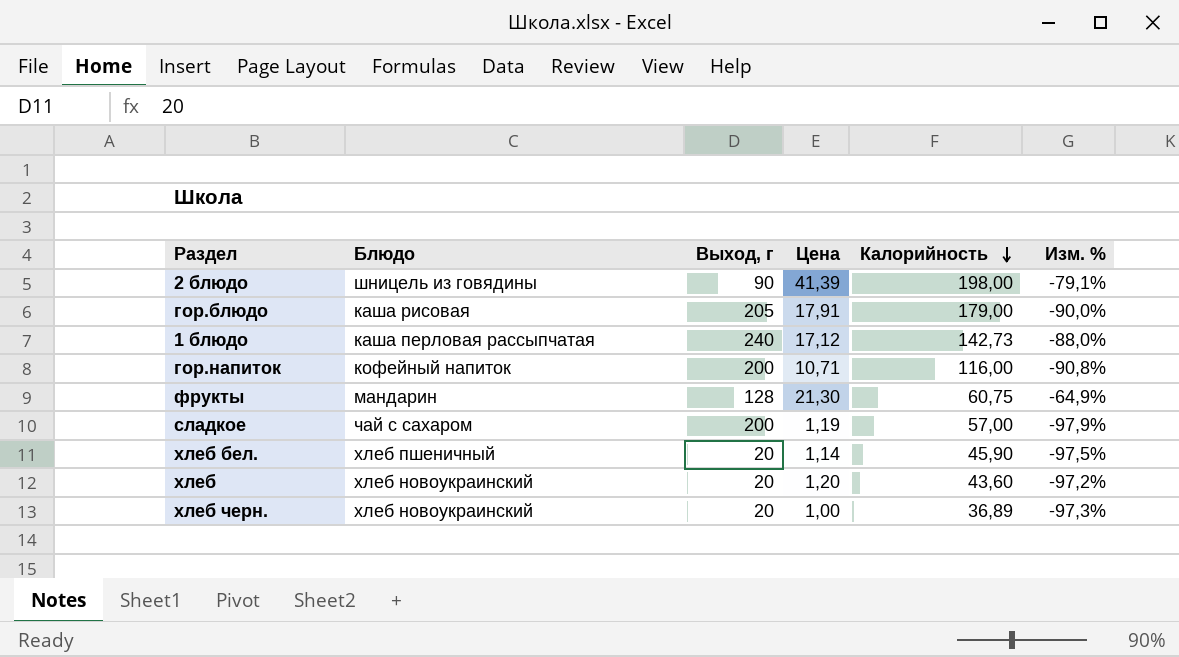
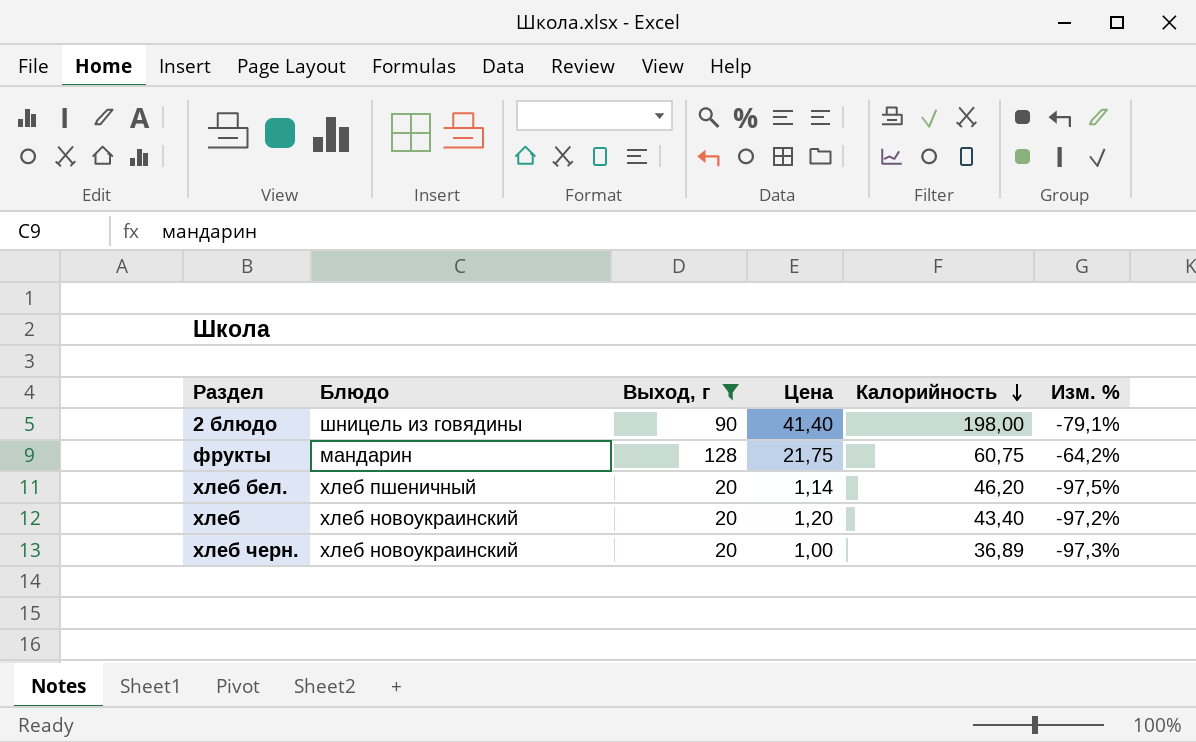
filter: none -> Выход, г <= 128
2 блюдо | Цена: 41,39 -> 41,40
фрукты | Цена: 21,30 -> 21,75
фрукты | Изм. %: -64,9% -> -64,2%
хлеб бел. | Калорийность: 45,90 -> 46,20
хлеб | Калорийность: 43,60 -> 43,40

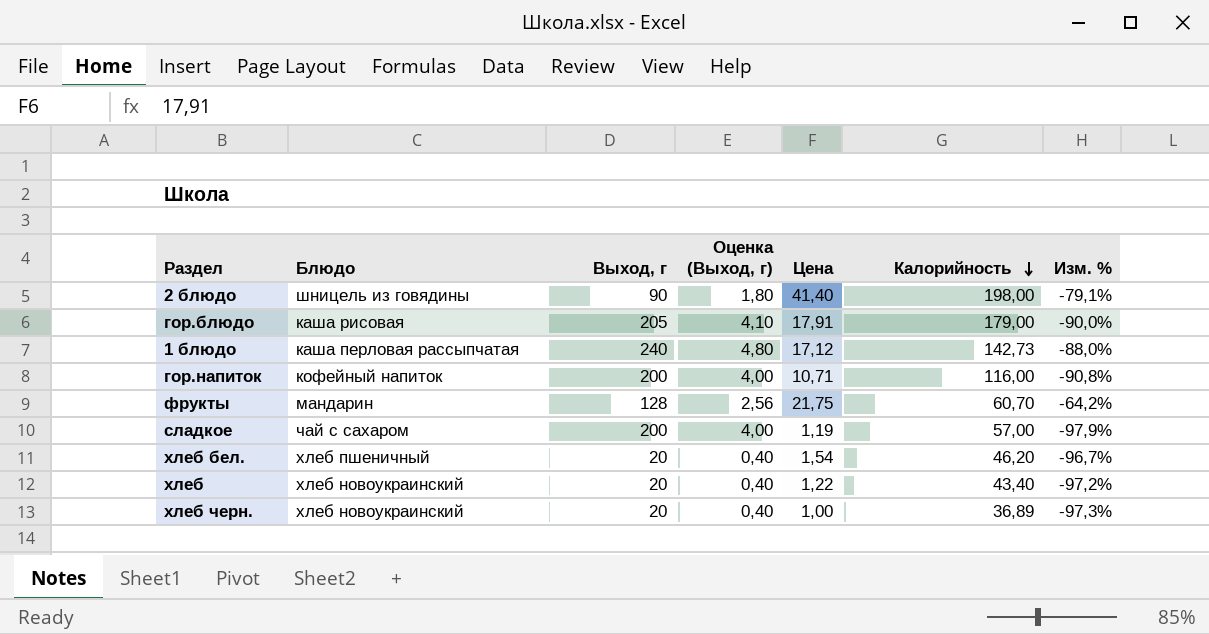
filter: Выход, г <= 128 -> none
column Оценка (Выход, г) | formula: none -> [Выход, г] * 0,02
фрукты | Калорийность: 60,75 -> 60,70
хлеб бел. | Цена: 1,14 -> 1,54
хлеб бел. | Изм. %: -97,5% -> -96,7%
хлеб | Цена: 1,20 -> 1,22

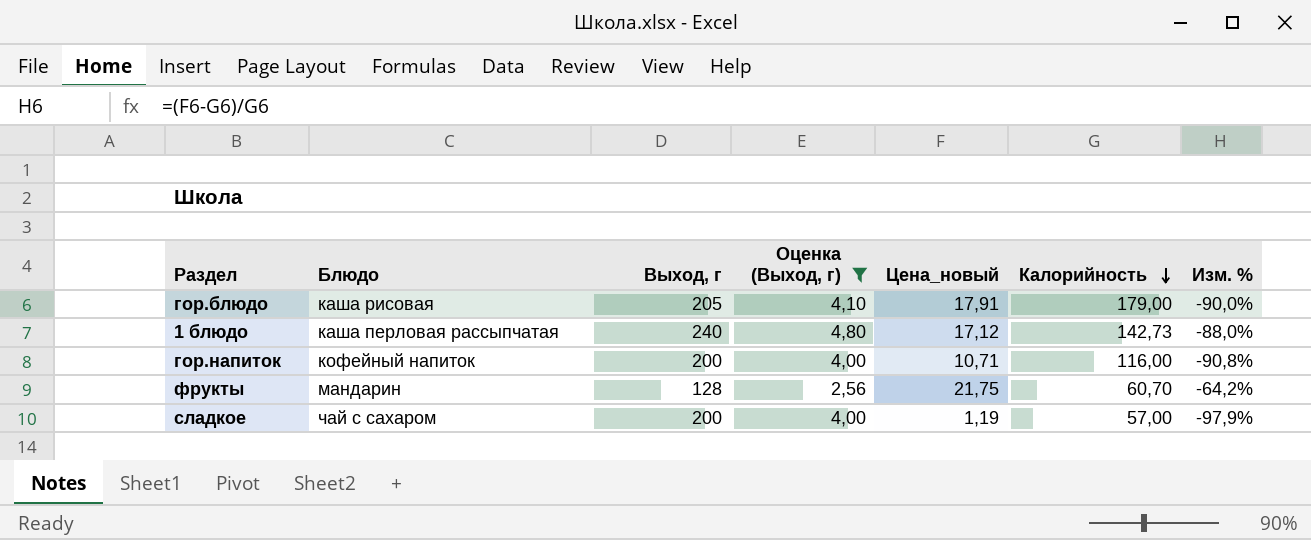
filter: none -> Оценка (Выход, г) >= 2,56
column name: Цена -> Цена_новый

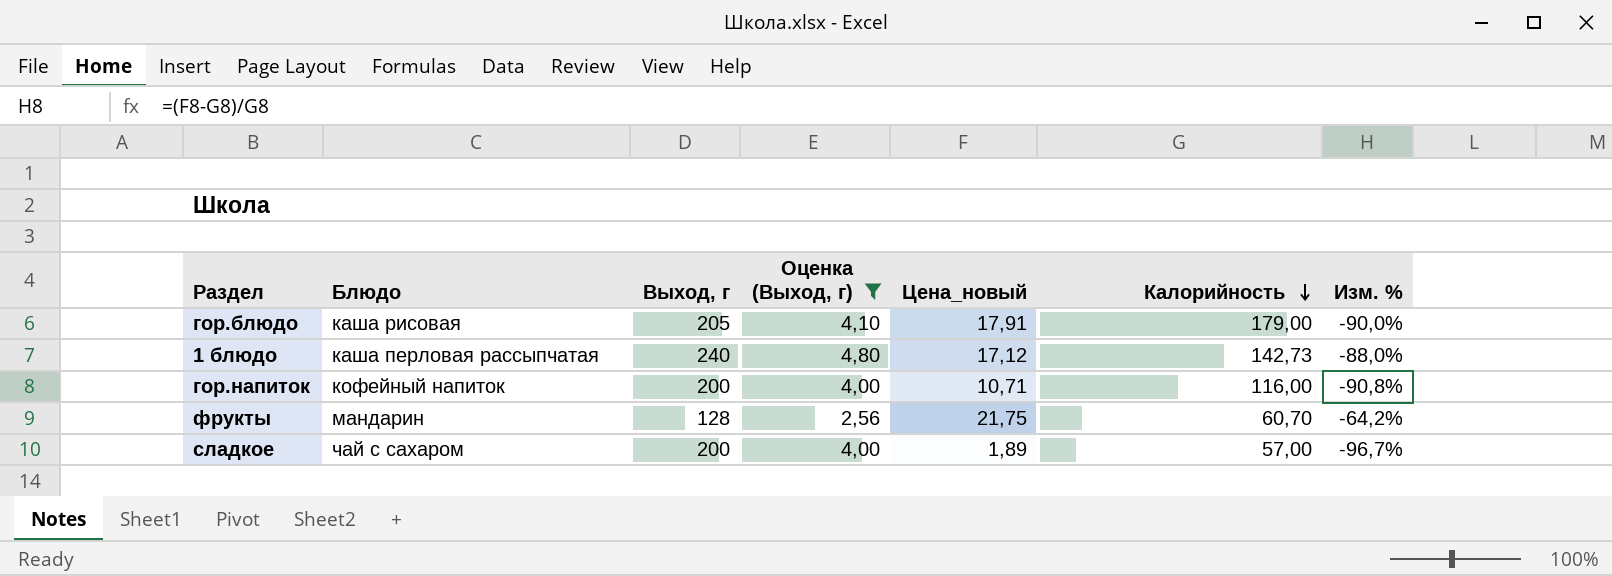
сладкое | Цена_новый: 1,19 -> 1,89
сладкое | Изм. %: -97,9% -> -96,7%

